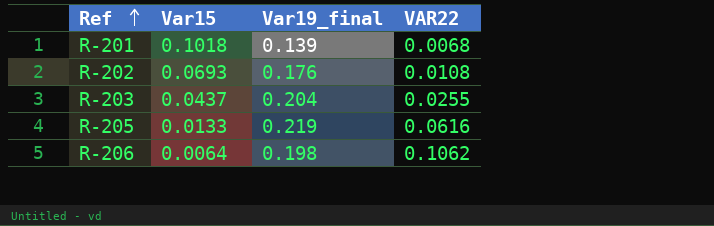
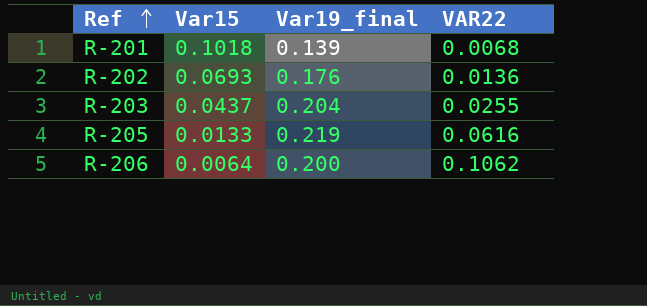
R-202 | VAR22: 0.0108 -> 0.0136
R-206 | Var19_final: 0.198 -> 0.200

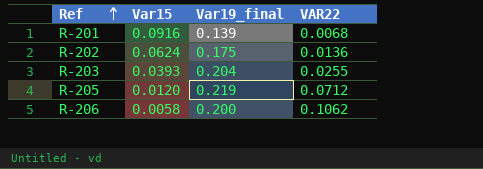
R-201 | Var15: 0.1018 -> 0.0916
R-202 | Var15: 0.0693 -> 0.0624
R-202 | Var19_final: 0.176 -> 0.175
R-203 | Var15: 0.0437 -> 0.0393
R-205 | Var15: 0.0133 -> 0.0120
R-205 | VAR22: 0.0616 -> 0.0712
R-206 | Var15: 0.0064 -> 0.0058

